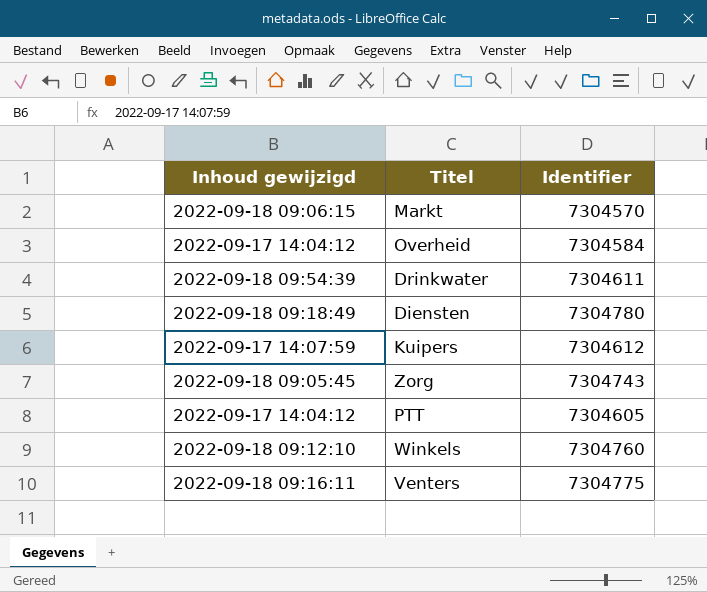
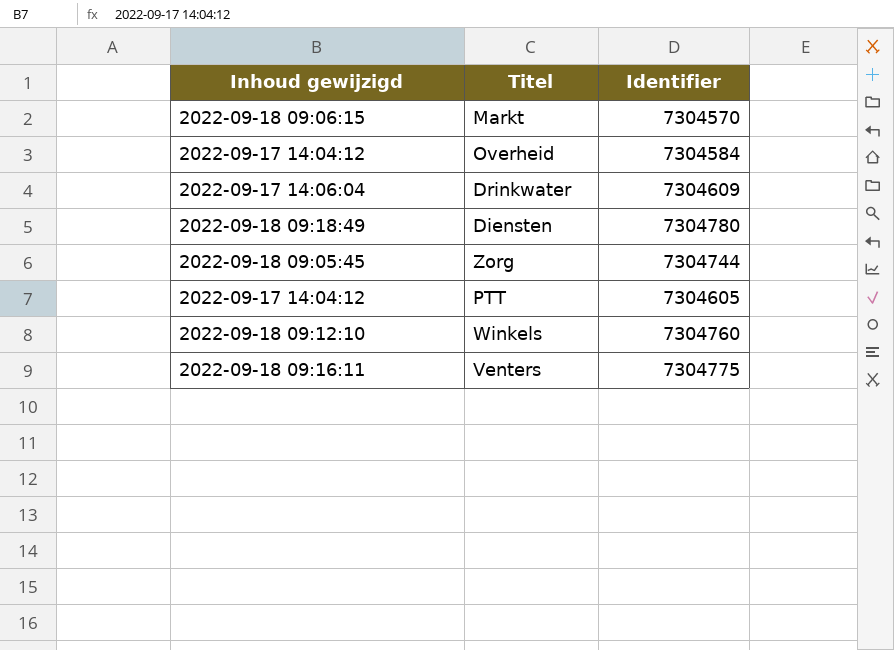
row Kuipers: 2022-09-17 14:07:59 | 7304612 -> none
Drinkwater | Inhoud gewijzigd: 2022-09-18 09:54:39 -> 2022-09-17 14:06:04
Drinkwater | Identifier: 7304611 -> 7304609
Zorg | Identifier: 7304743 -> 7304744

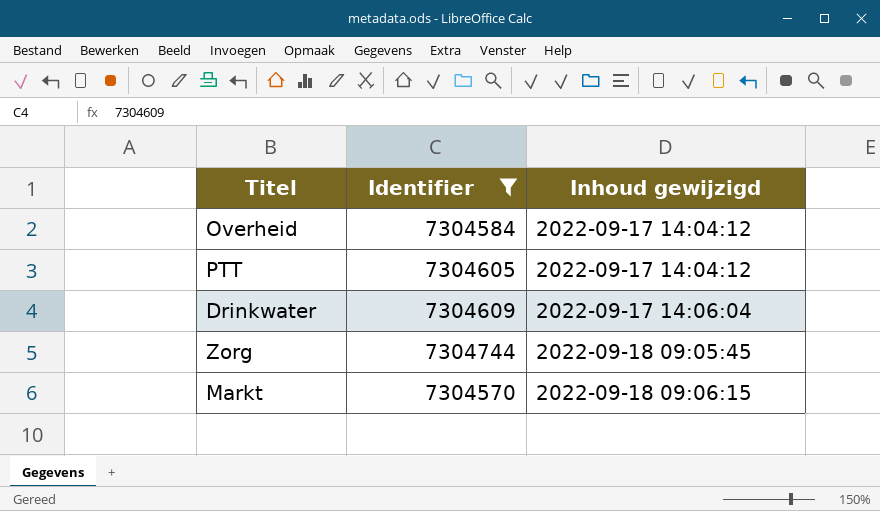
filter: none -> Identifier <= 7304744
row order: none -> Inhoud gewijzigd ascending
column Inhoud gewijzigd | position: 1 -> 3

